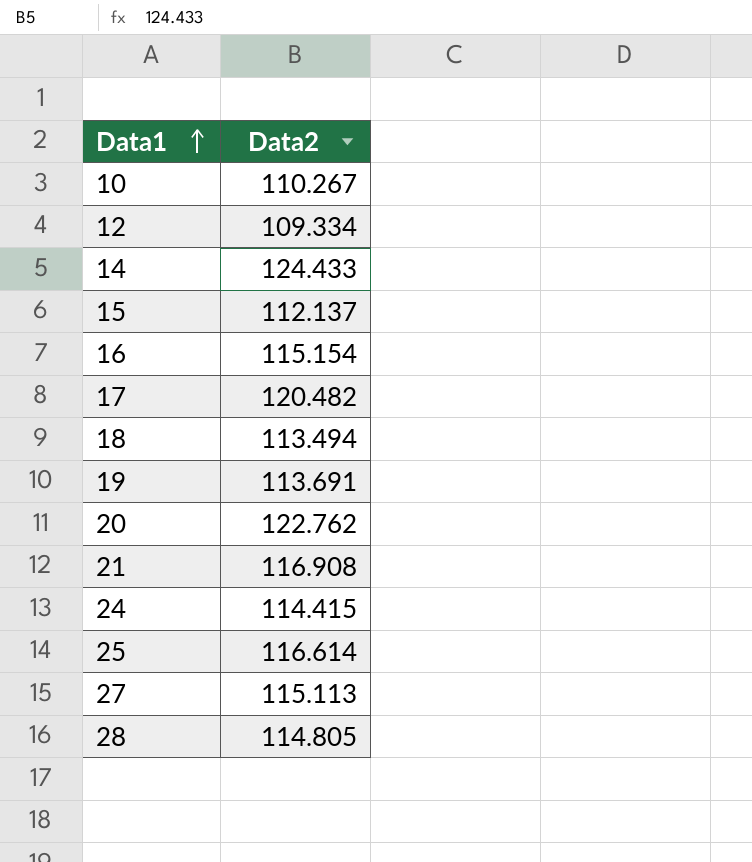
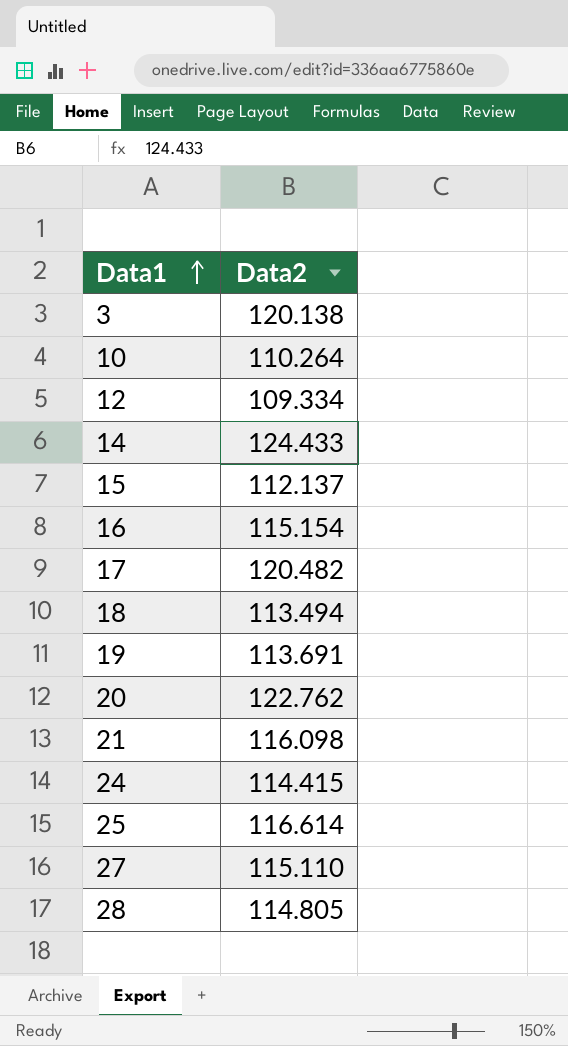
row 3: none -> 120.138
10 | Data2: 110.267 -> 110.264
21 | Data2: 116.908 -> 116.098
27 | Data2: 115.113 -> 115.110

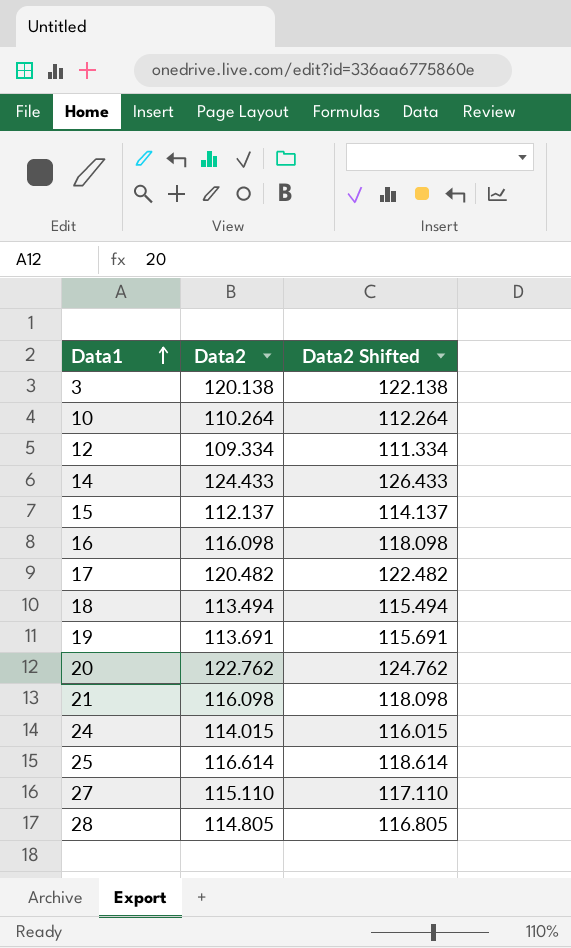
column Data2 Shifted | formula: none -> [Data2] + 2
16 | Data2: 115.154 -> 116.098
24 | Data2: 114.415 -> 114.015

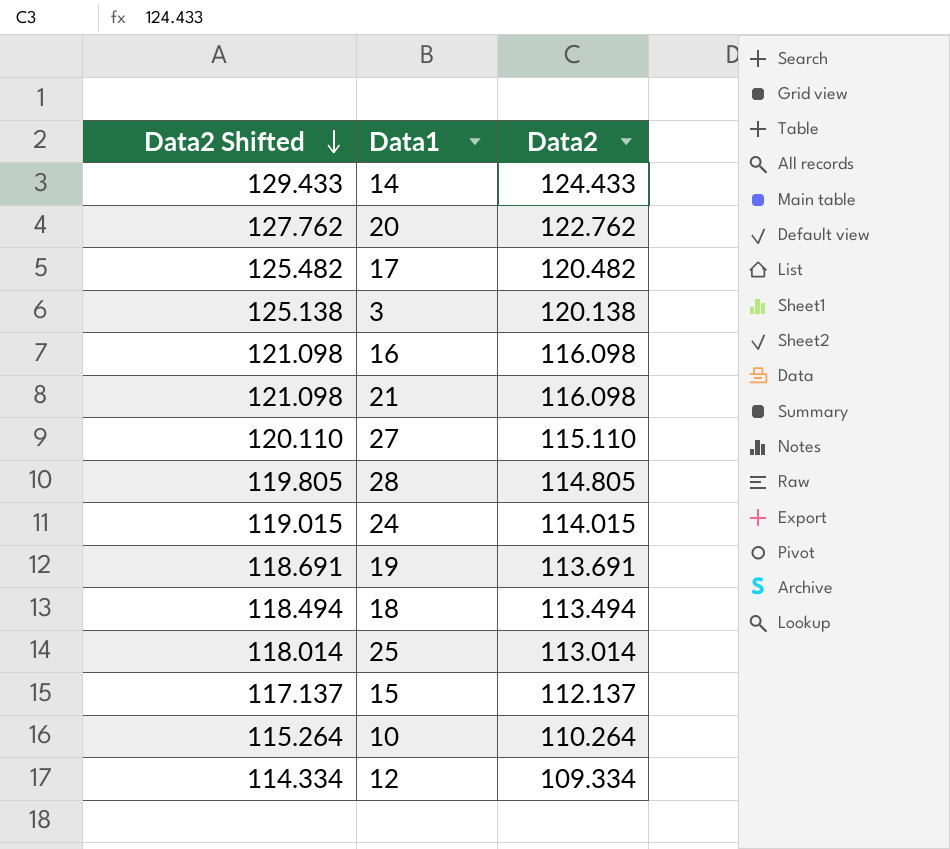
row order: Data1 ascending -> Data2 Shifted descending
column Data2 Shifted | formula: [Data2] + 2 -> [Data2] + 5
column Data2 Shifted | position: 3 -> 1
25 | Data2: 116.614 -> 113.014

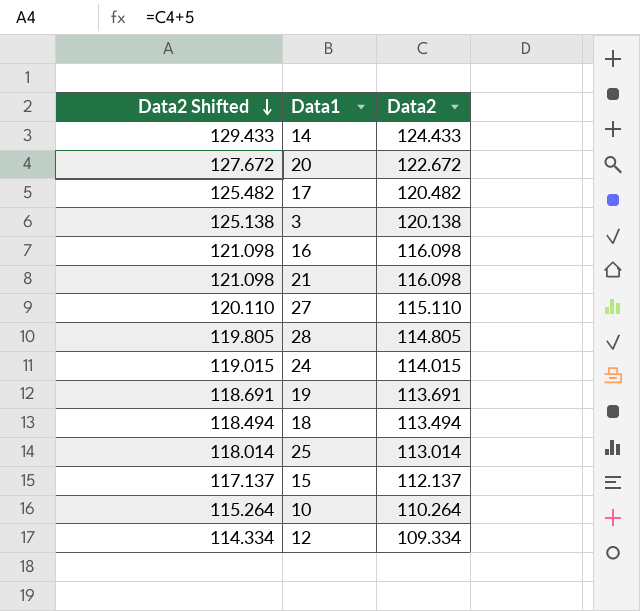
20 | Data2 Shifted: 127.762 -> 127.672
20 | Data2: 122.762 -> 122.672

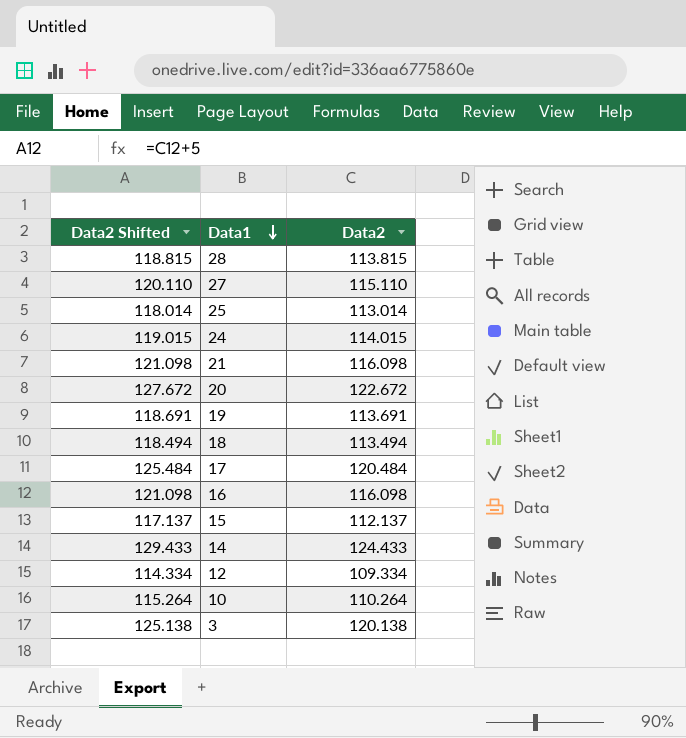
row order: Data2 Shifted descending -> Data1 descending
28 | Data2 Shifted: 119.805 -> 118.815
28 | Data2: 114.805 -> 113.815
17 | Data2 Shifted: 125.482 -> 125.484
17 | Data2: 120.482 -> 120.484

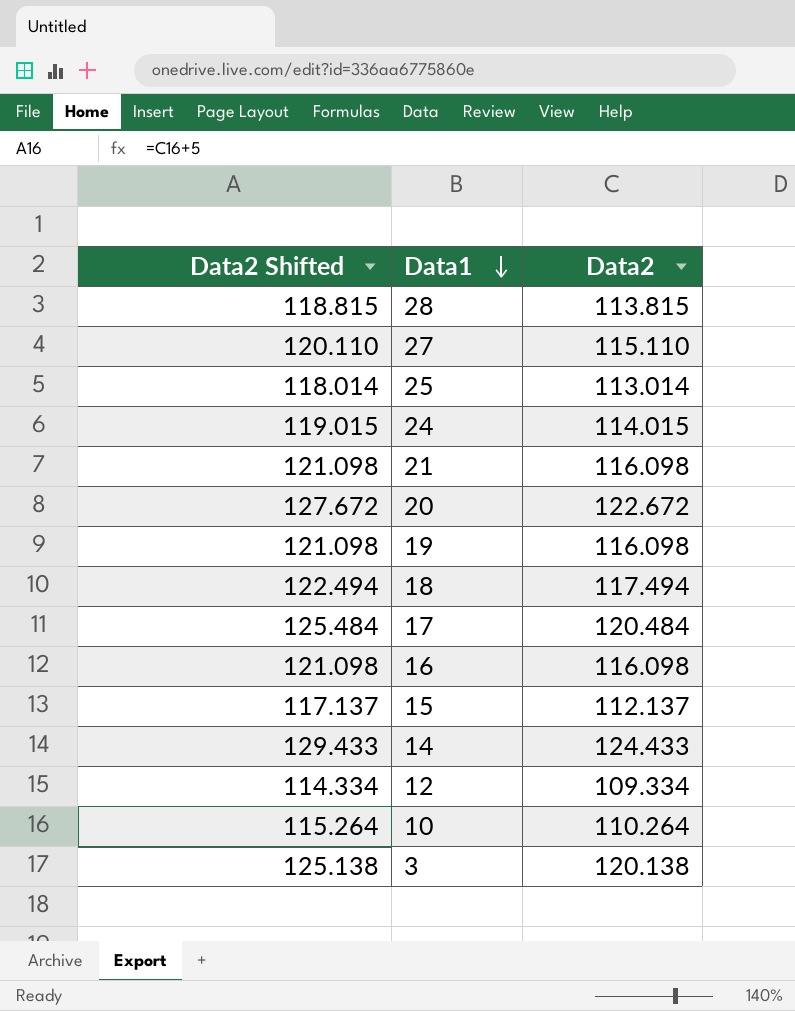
19 | Data2 Shifted: 118.691 -> 121.098
19 | Data2: 113.691 -> 116.098
18 | Data2 Shifted: 118.494 -> 122.494
18 | Data2: 113.494 -> 117.494

